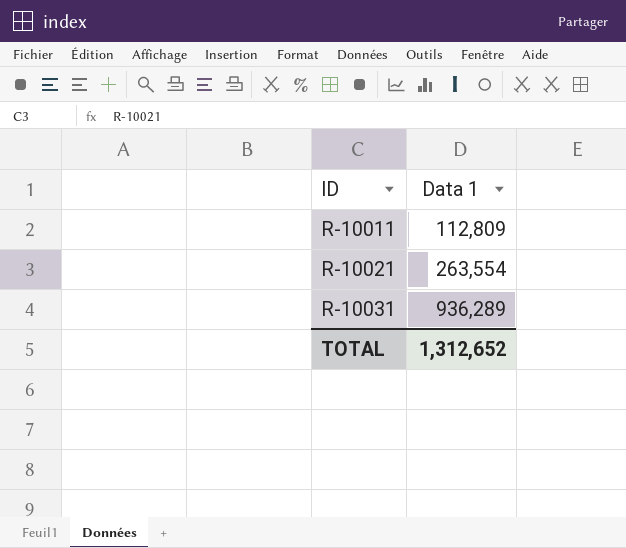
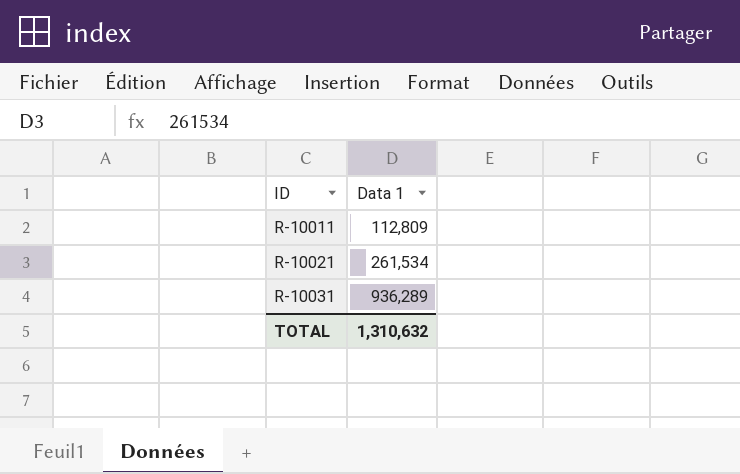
R-10021 | Data 1: 263,554 -> 261,534
TOTAL | Data 1: 1,312,652 -> 1,310,632

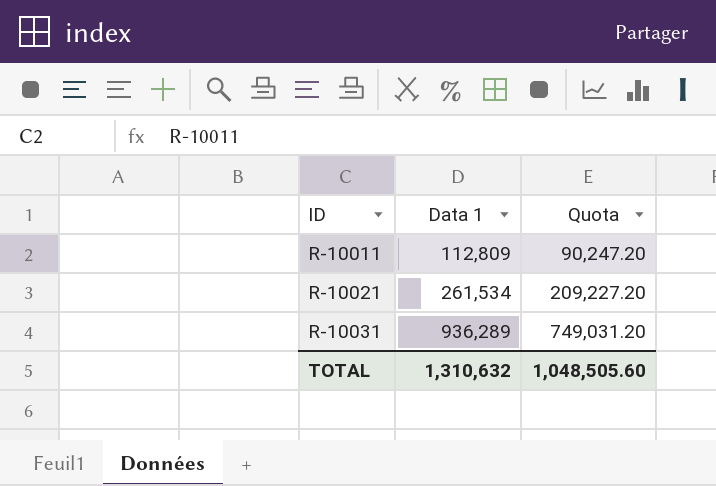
column Quota | formula: none -> [Data 1] * 0.8

